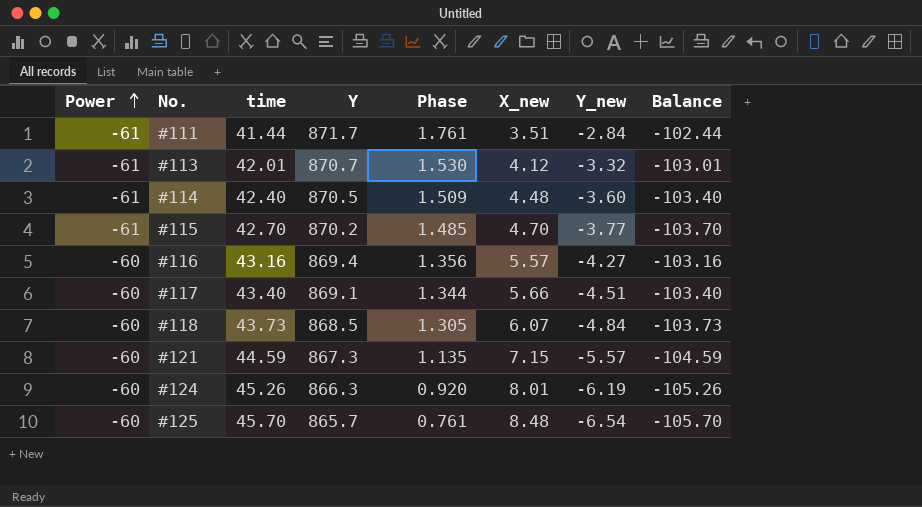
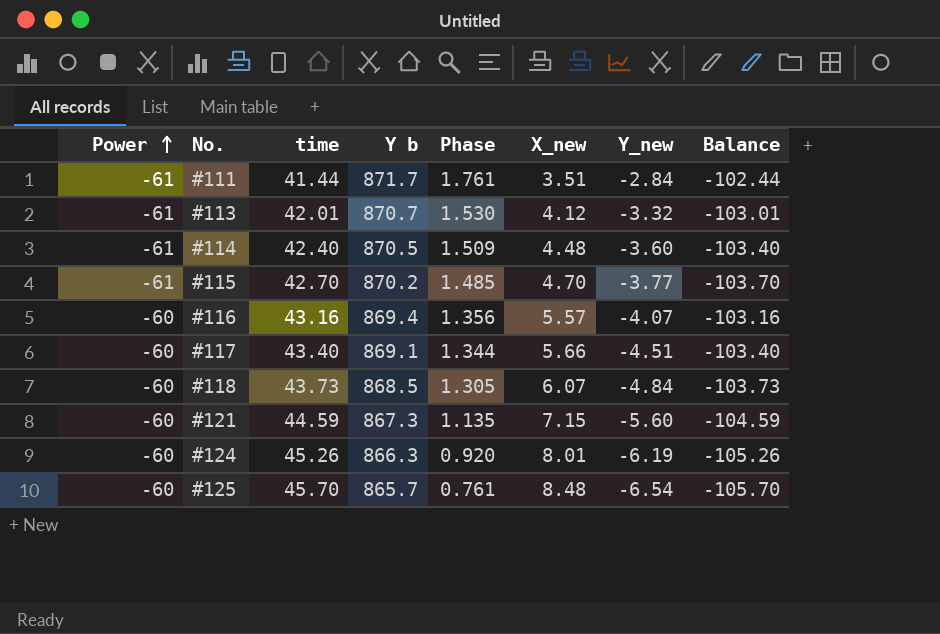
column name: Y -> Y b
#116 | Y_new: -4.27 -> -4.07
#121 | Y_new: -5.57 -> -5.60

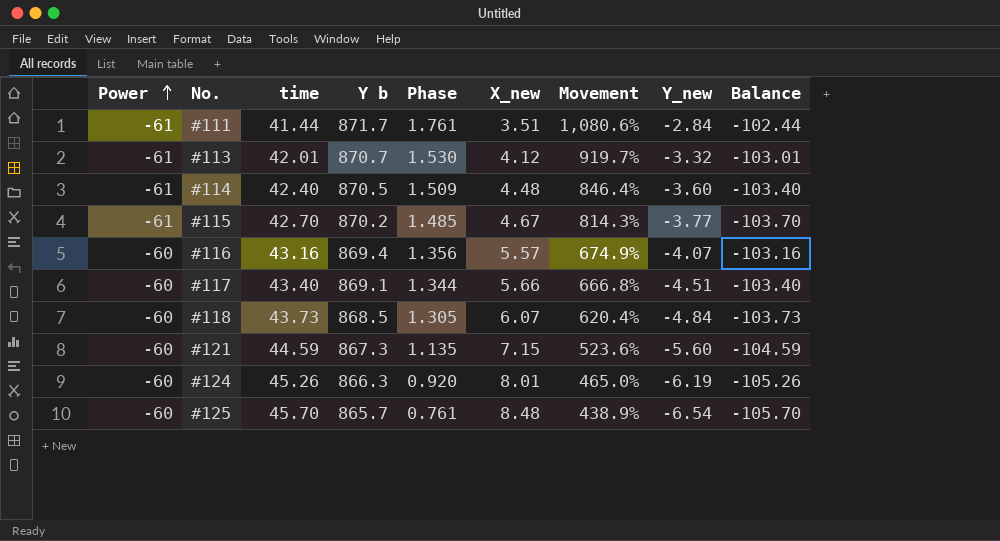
column Movement | formula: none -> ([time] - [X_new]) / [X_new]
#115 | X_new: 4.70 -> 4.67

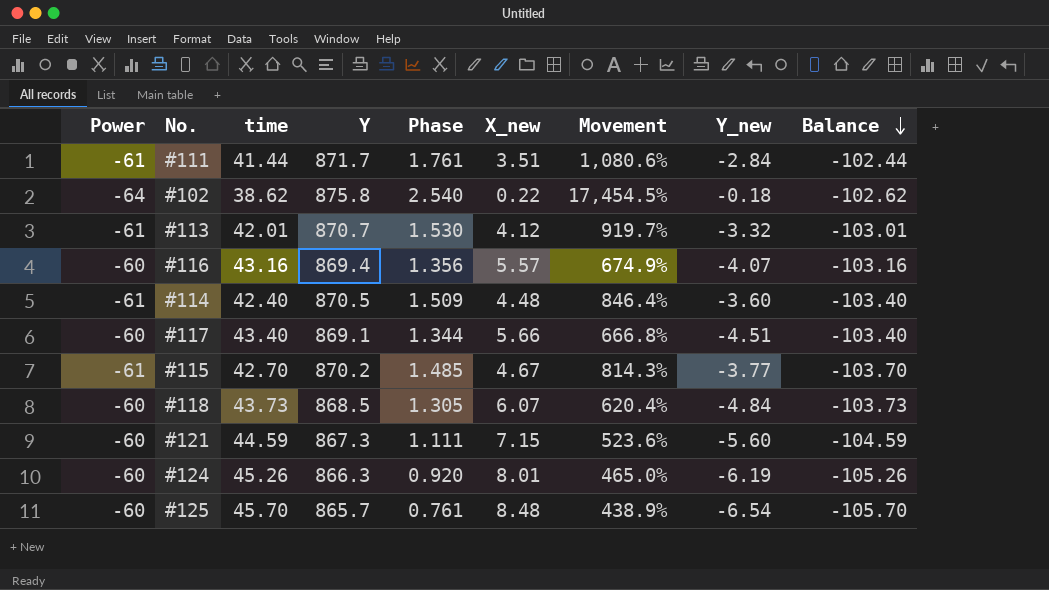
row order: Power ascending -> Balance descending
column name: Y b -> Y
row #102: none -> -64 | 38.62 | 875.8 | 2.540 | 0.22 | 17,454.5% | -0.18 | -102.62
#121 | Phase: 1.135 -> 1.111

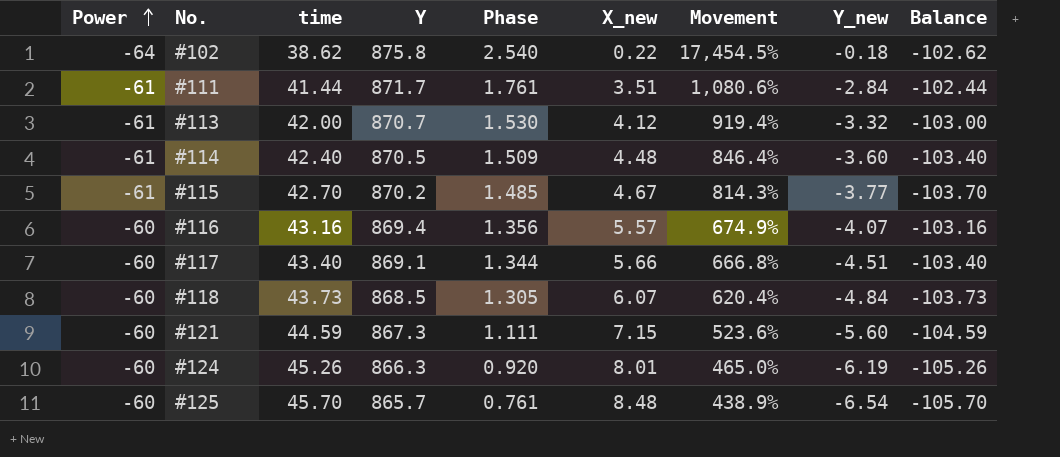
row order: Balance descending -> Power ascending
#113 | time: 42.01 -> 42.00
#113 | Movement: 919.7% -> 919.4%
#113 | Balance: -103.01 -> -103.00

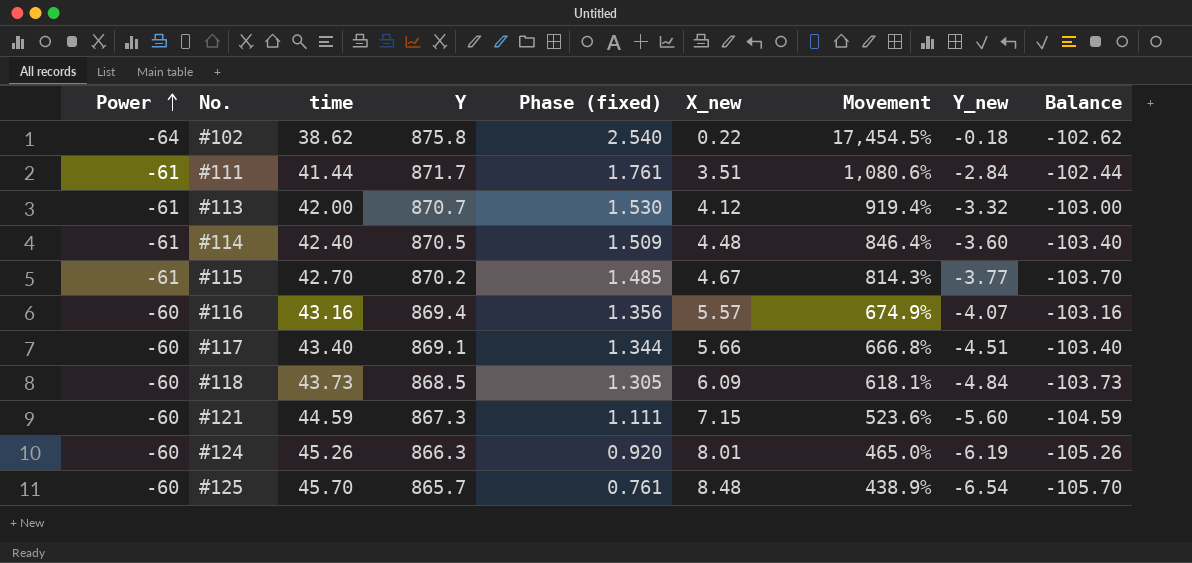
column name: Phase -> Phase (fixed)
#118 | X_new: 6.07 -> 6.09
#118 | Movement: 620.4% -> 618.1%

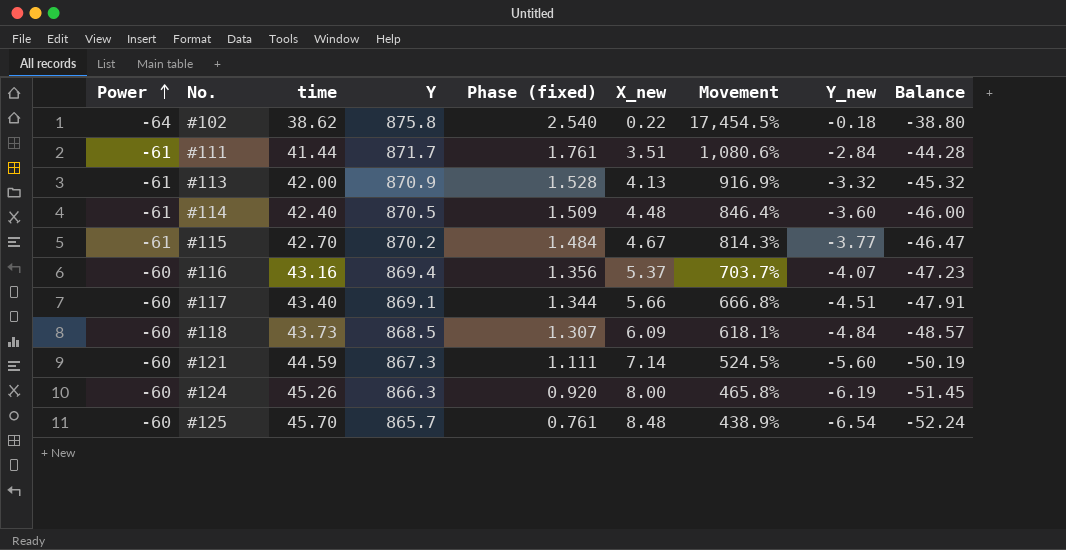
column Balance | formula: [Power] - [time] -> [Y_new] - [time]
#113 | Y: 870.7 -> 870.9
#113 | Phase (fixed): 1.530 -> 1.528
#113 | X_new: 4.12 -> 4.13
#113 | Movement: 919.4% -> 916.9%
#115 | Phase (fixed): 1.485 -> 1.484
#116 | X_new: 5.57 -> 5.37
#116 | Movement: 674.9% -> 703.7%
#118 | Phase (fixed): 1.305 -> 1.307
#121 | X_new: 7.15 -> 7.14
#121 | Movement: 523.6% -> 524.5%
#124 | X_new: 8.01 -> 8.00
#124 | Movement: 465.0% -> 465.8%

